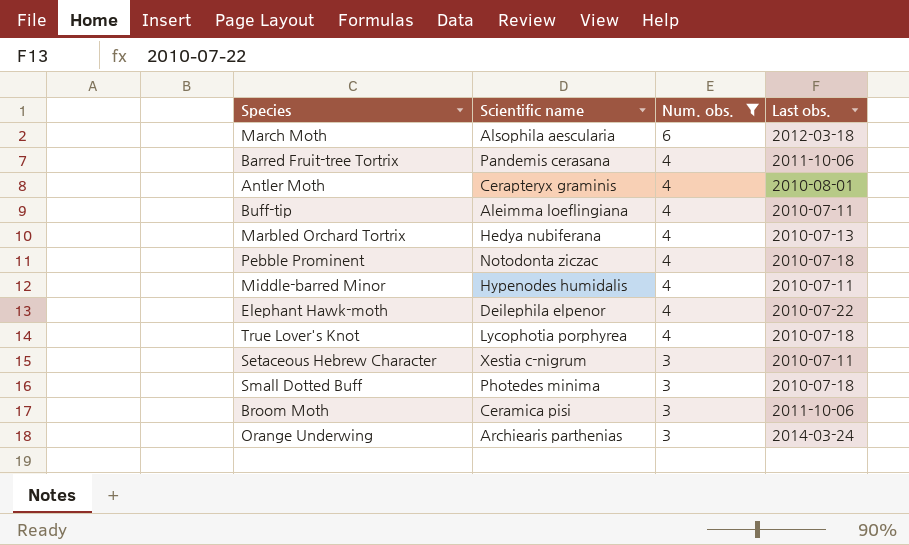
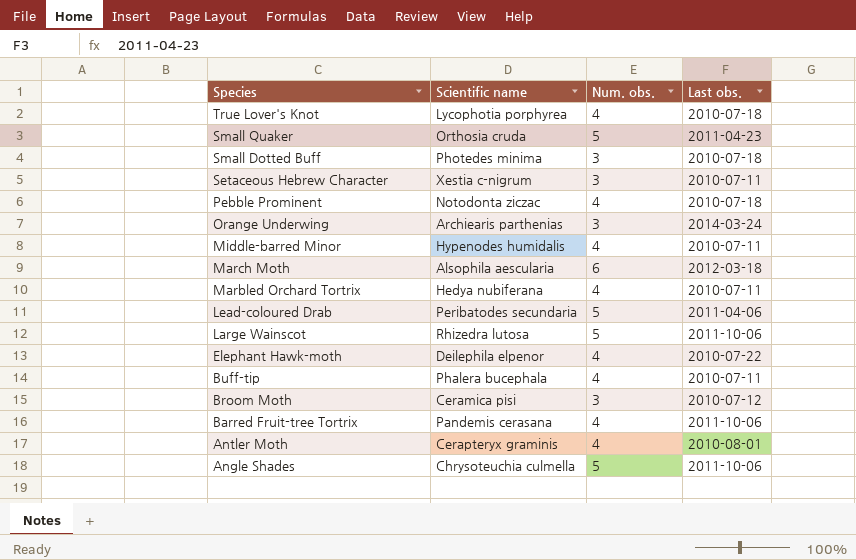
filter: Num. obs. != 5 -> none
row order: Num. obs. descending -> Species descending
Marbled Orchard Tortrix | Last obs.: 2010-07-13 -> 2010-07-11
Buff-tip | Scientific name: Aleimma loeflingiana -> Phalera bucephala
Broom Moth | Last obs.: 2011-10-06 -> 2010-07-12

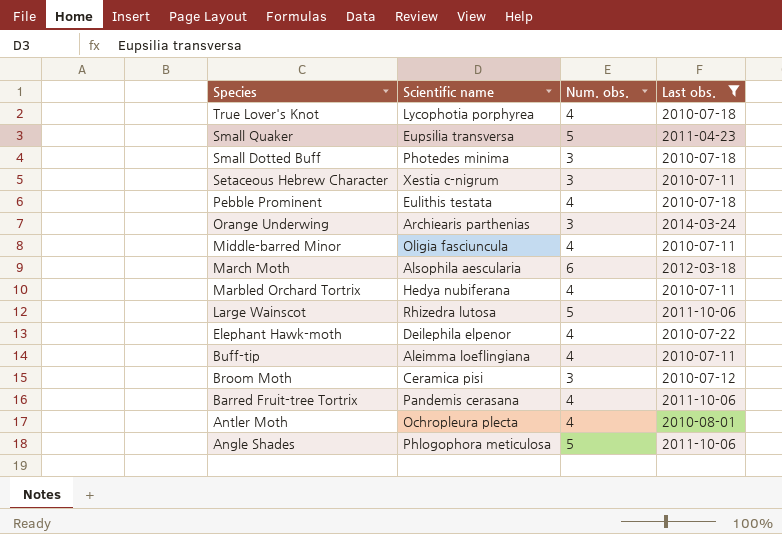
filter: none -> Last obs. != 2011-04-06
Small Quaker | Scientific name: Orthosia cruda -> Eupsilia transversa
Pebble Prominent | Scientific name: Notodonta ziczac -> Eulithis testata
Middle-barred Minor | Scientific name: Hypenodes humidalis -> Oligia fasciuncula
Buff-tip | Scientific name: Phalera bucephala -> Aleimma loeflingiana
Antler Moth | Scientific name: Cerapteryx graminis -> Ochropleura plecta
Angle Shades | Scientific name: Chrysoteuchia culmella -> Phlogophora meticulosa

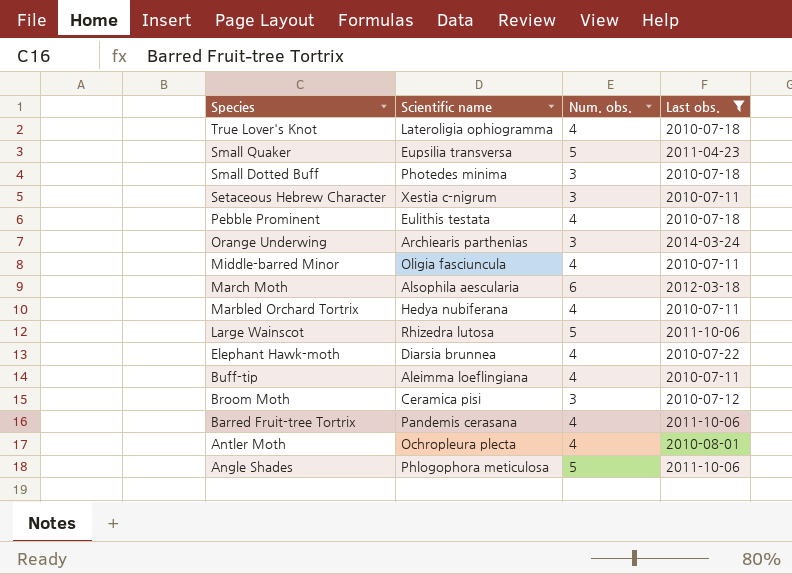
True Lover's Knot | Scientific name: Lycophotia porphyrea -> Lateroligia ophiogramma
Elephant Hawk-moth | Scientific name: Deilephila elpenor -> Diarsia brunnea

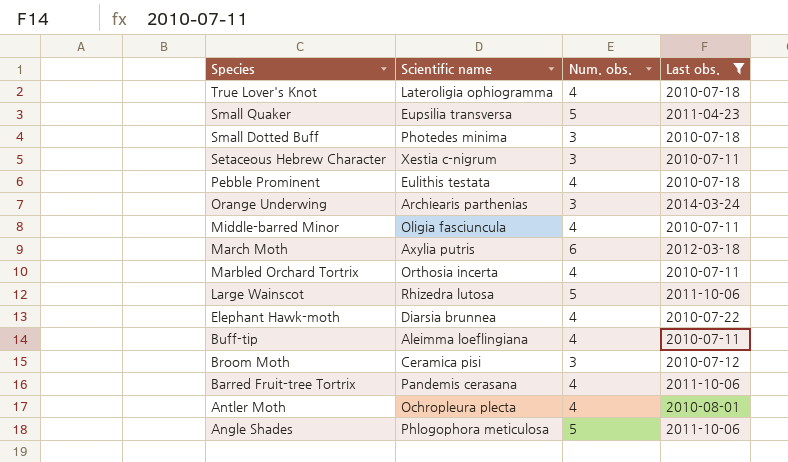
March Moth | Scientific name: Alsophila aescularia -> Axylia putris
Marbled Orchard Tortrix | Scientific name: Hedya nubiferana -> Orthosia incerta

